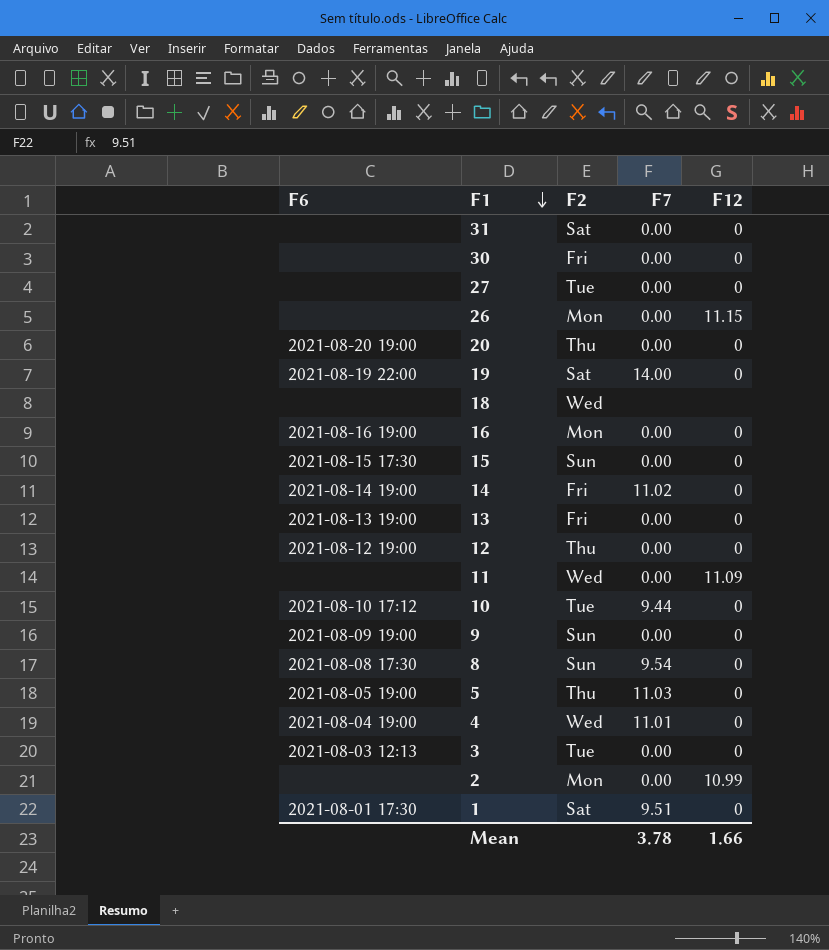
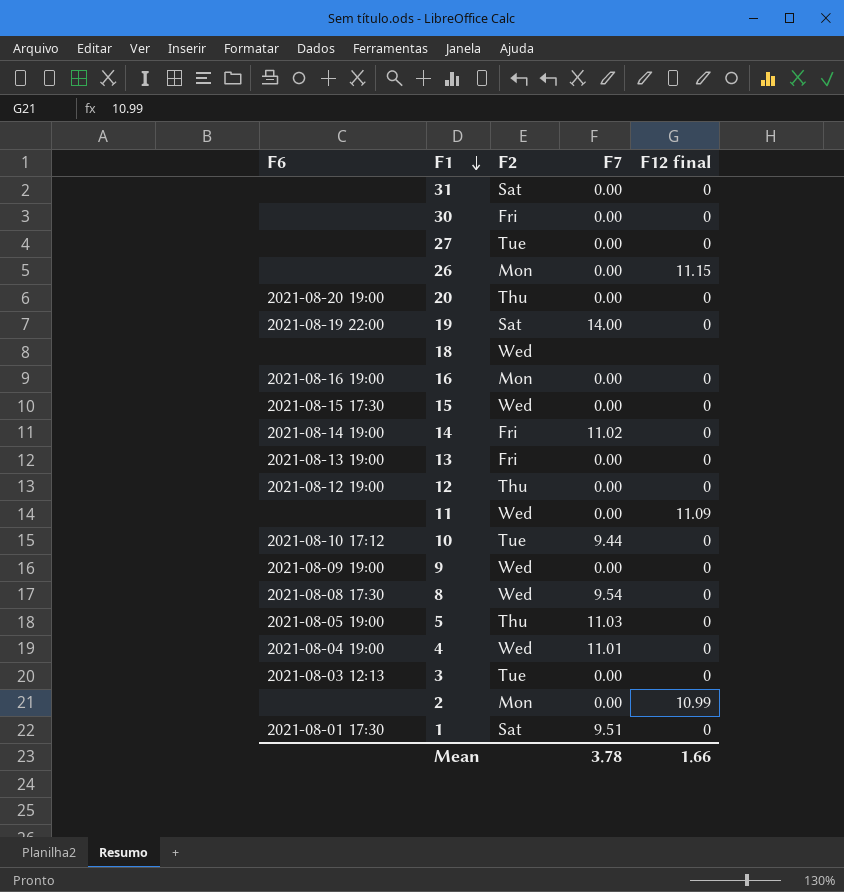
column name: F12 -> F12 final
15 | F2: Sun -> Wed
9 | F2: Sun -> Wed
8 | F2: Sun -> Wed

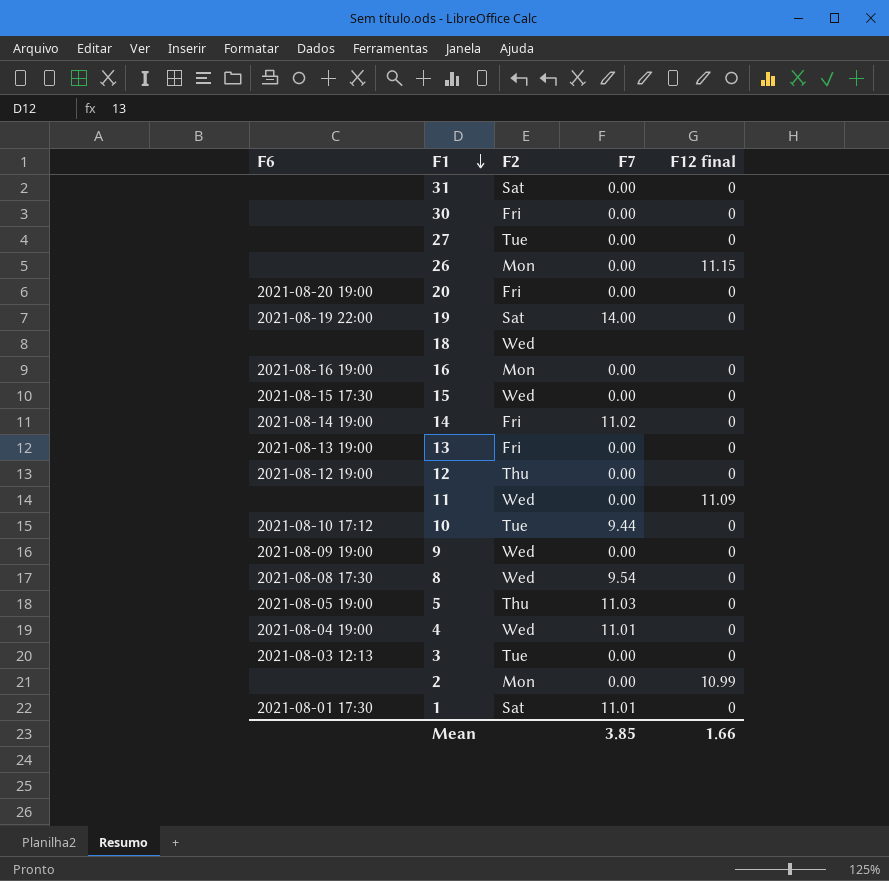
20 | F2: Thu -> Fri
1 | F7: 9.51 -> 11.01
Mean | F7: 3.78 -> 3.85

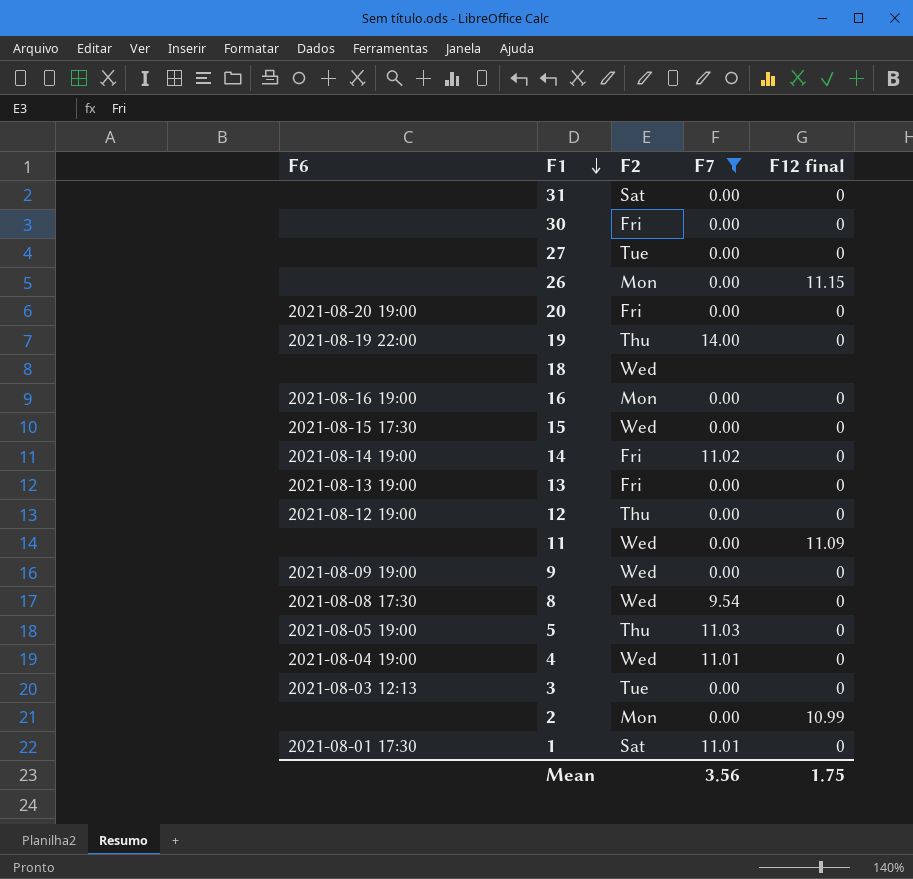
filter: none -> F7 != 9.44
19 | F2: Sat -> Thu
Mean | F7: 3.85 -> 3.56
Mean | F12 final: 1.66 -> 1.75

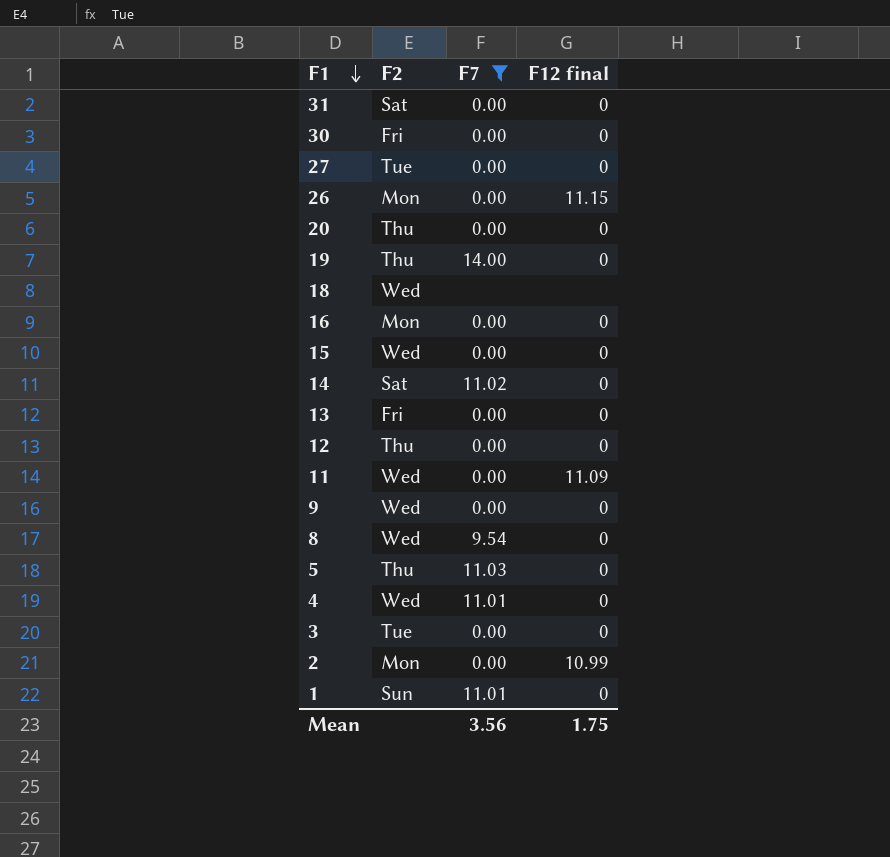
column F6 | position: 1 -> none
20 | F2: Fri -> Thu
14 | F2: Fri -> Sat
1 | F2: Sat -> Sun

